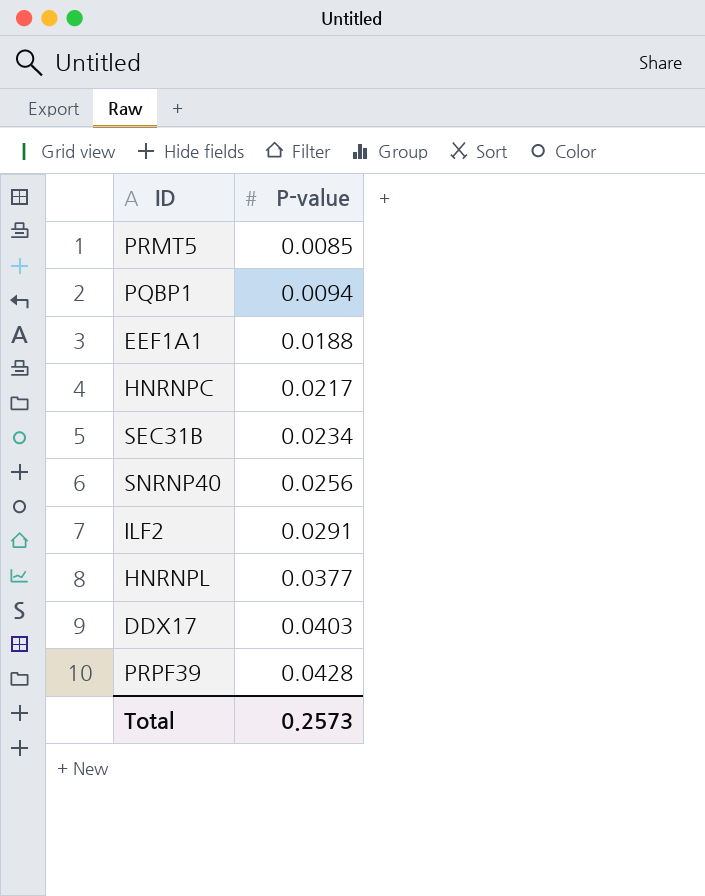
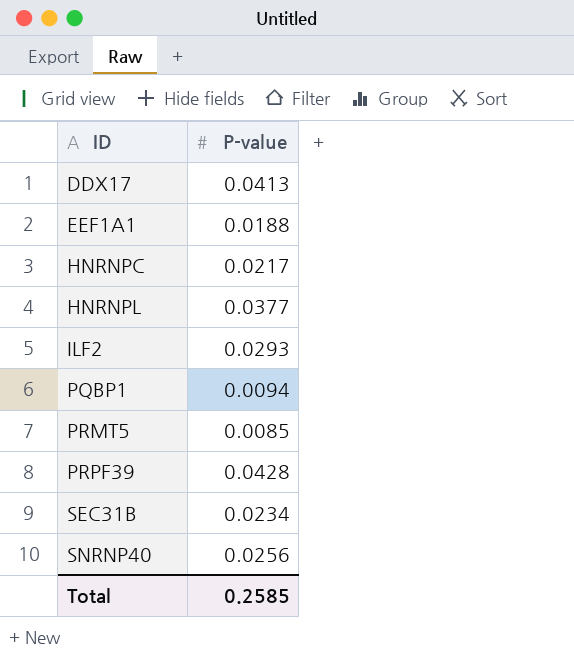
row order: P-value ascending -> ID ascending
DDX17 | P-value: 0.0403 -> 0.0413
ILF2 | P-value: 0.0291 -> 0.0293
Total | P-value: 0.2573 -> 0.2585

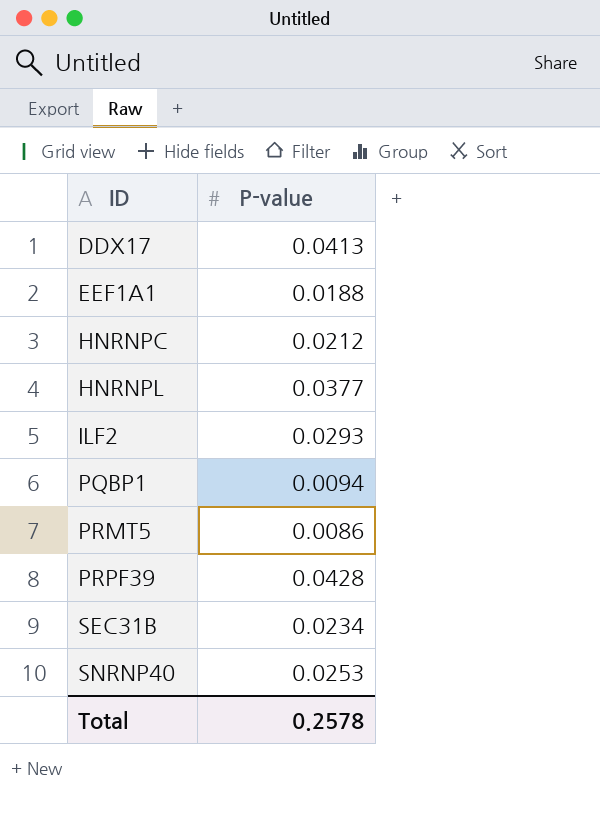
HNRNPC | P-value: 0.0217 -> 0.0212
PRMT5 | P-value: 0.0085 -> 0.0086
SNRNP40 | P-value: 0.0256 -> 0.0253
Total | P-value: 0.2585 -> 0.2578

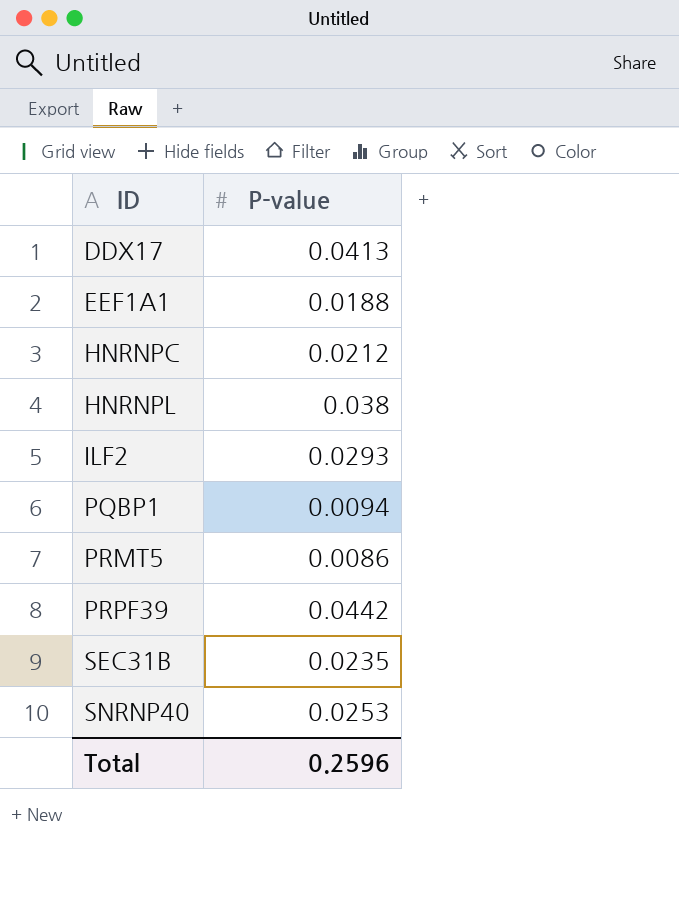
HNRNPL | P-value: 0.0377 -> 0.038
PRPF39 | P-value: 0.0428 -> 0.0442
SEC31B | P-value: 0.0234 -> 0.0235
Total | P-value: 0.2578 -> 0.2596

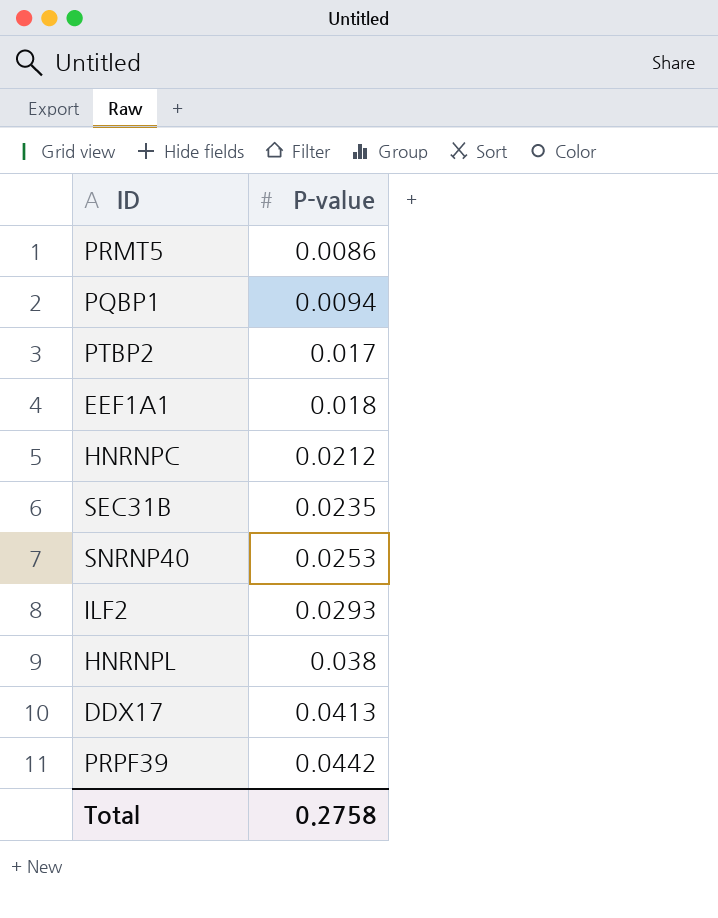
row order: ID ascending -> P-value ascending
row PTBP2: none -> 0.017
EEF1A1 | P-value: 0.0188 -> 0.018
Total | P-value: 0.2596 -> 0.2758

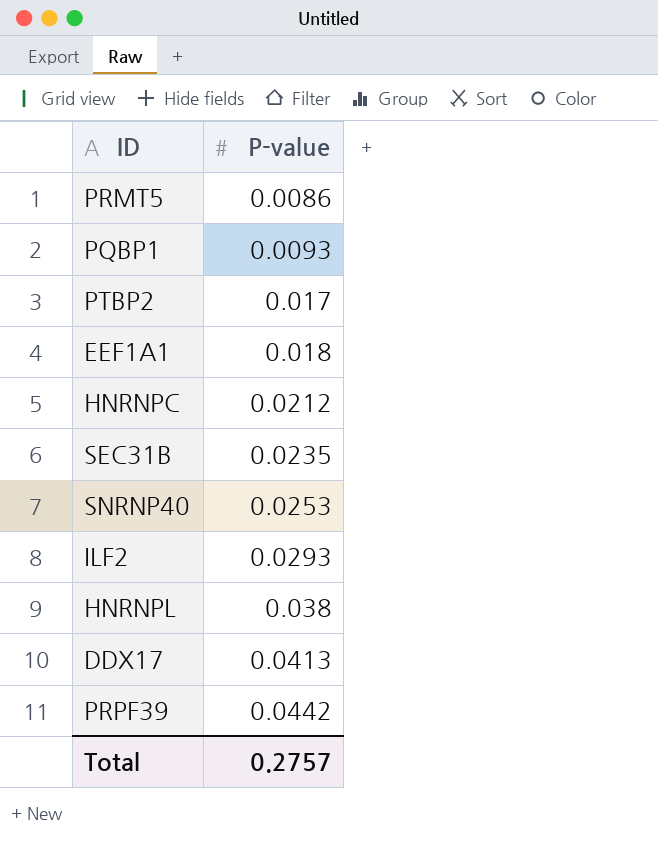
PQBP1 | P-value: 0.0094 -> 0.0093
Total | P-value: 0.2758 -> 0.2757

